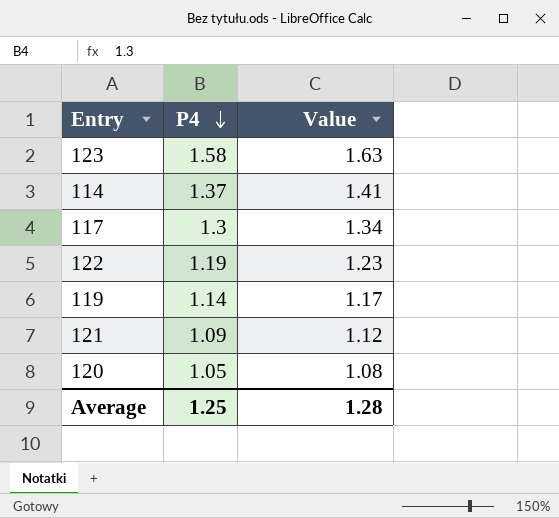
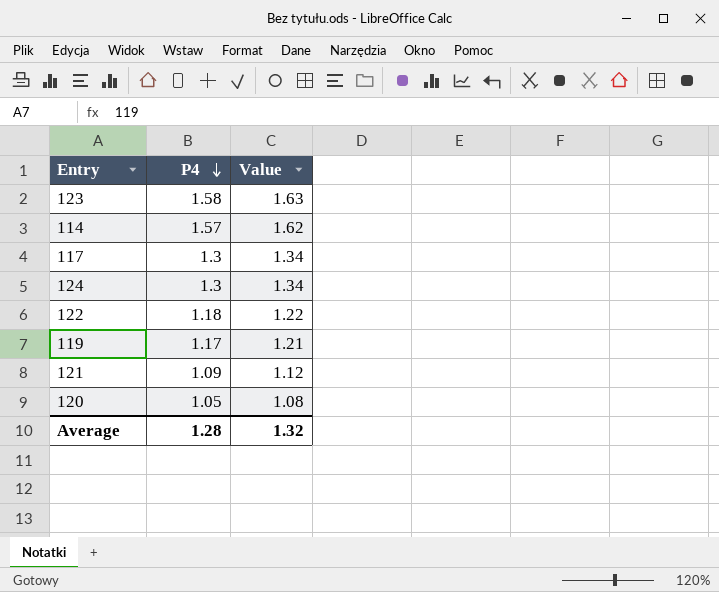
114 | P4: 1.37 -> 1.57
114 | Value: 1.41 -> 1.62
row 124: none -> 1.3 | 1.34
122 | P4: 1.19 -> 1.18
122 | Value: 1.23 -> 1.22
119 | P4: 1.14 -> 1.17
119 | Value: 1.17 -> 1.21
Average | P4: 1.25 -> 1.28
Average | Value: 1.28 -> 1.32

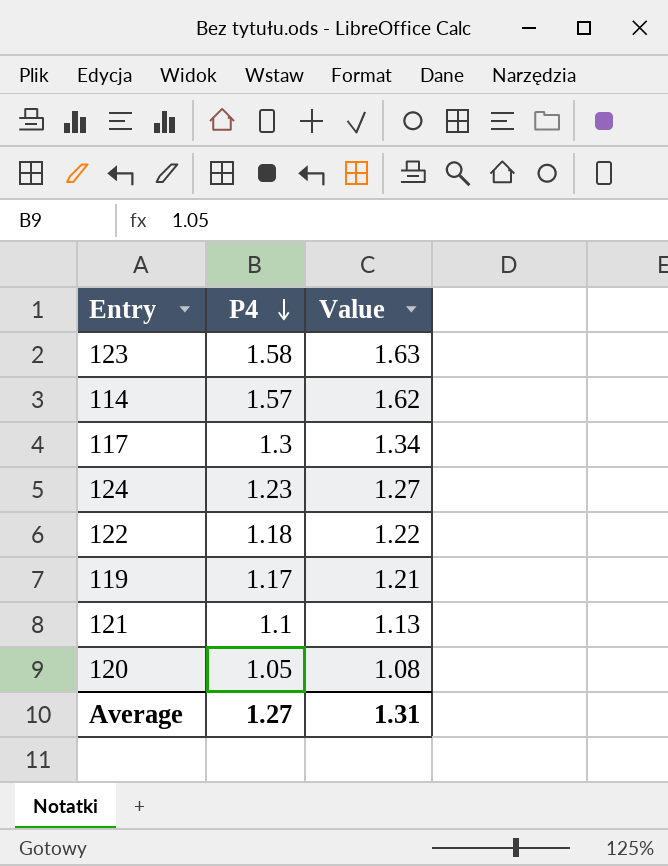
124 | P4: 1.3 -> 1.23
124 | Value: 1.34 -> 1.27
121 | P4: 1.09 -> 1.1
121 | Value: 1.12 -> 1.13
Average | P4: 1.28 -> 1.27
Average | Value: 1.32 -> 1.31

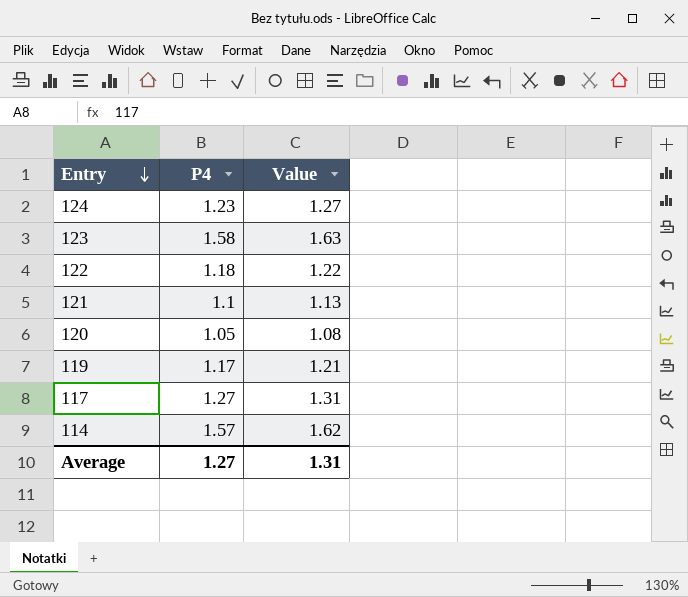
row order: P4 descending -> Entry descending
117 | P4: 1.3 -> 1.27
117 | Value: 1.34 -> 1.31

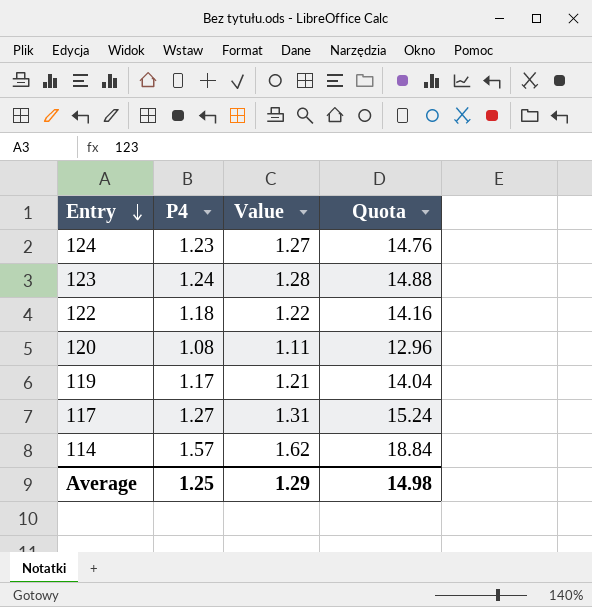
column Quota | formula: none -> [P4] * 12
row 121: 1.1 | 1.13 -> none
123 | P4: 1.58 -> 1.24
123 | Value: 1.63 -> 1.28
120 | P4: 1.05 -> 1.08
120 | Value: 1.08 -> 1.11
Average | P4: 1.27 -> 1.25
Average | Value: 1.31 -> 1.29

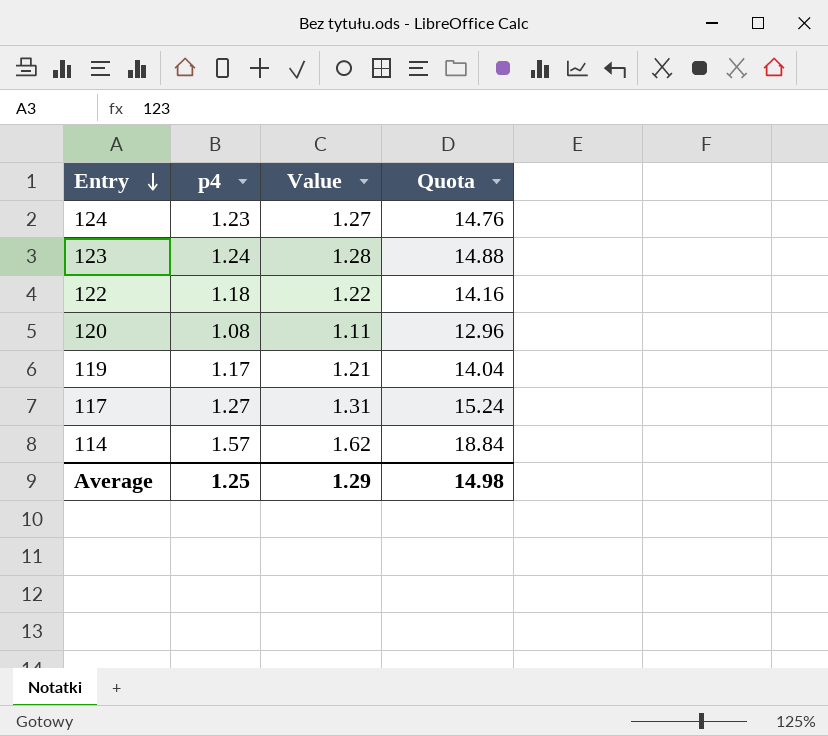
column name: P4 -> p4

